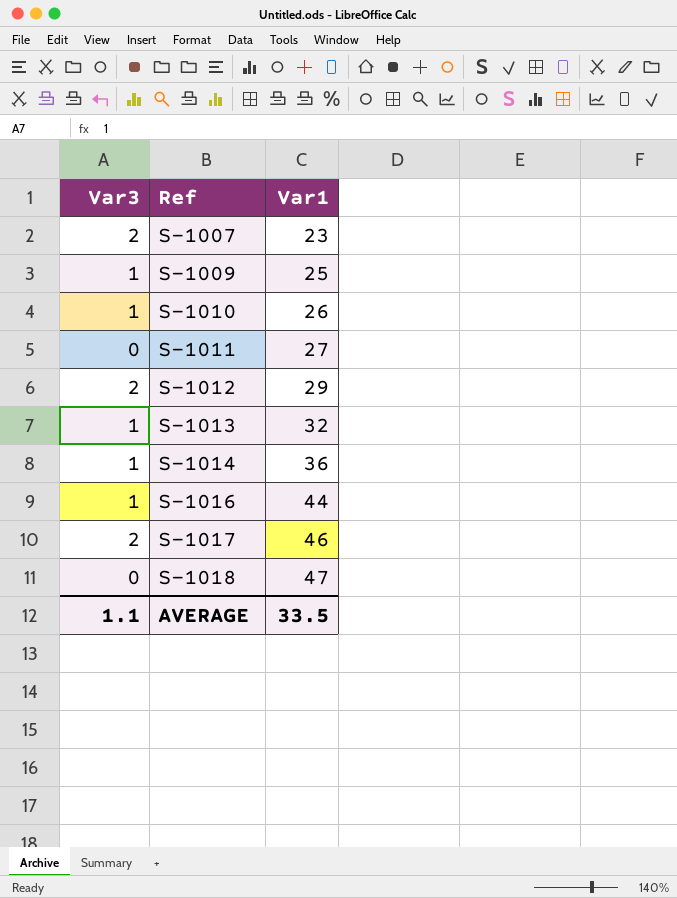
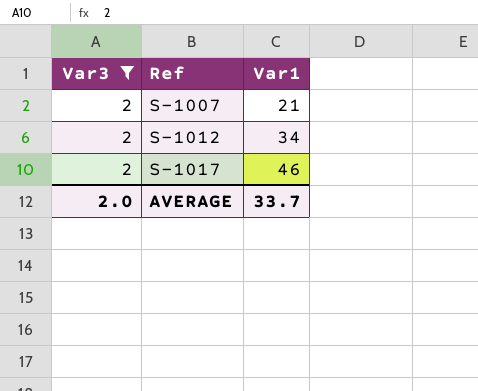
filter: none -> Var3 = 2
S-1007 | Var1: 23 -> 21
S-1012 | Var1: 29 -> 34
AVERAGE | Var3: 1.1 -> 2.0
AVERAGE | Var1: 33.5 -> 33.7

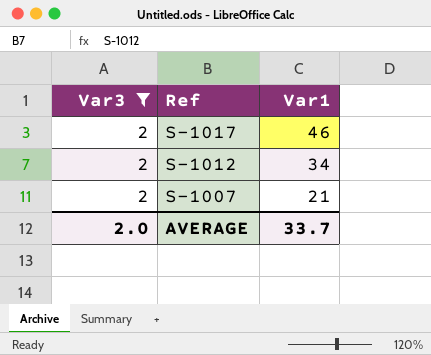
row order: Ref ascending -> Ref descending

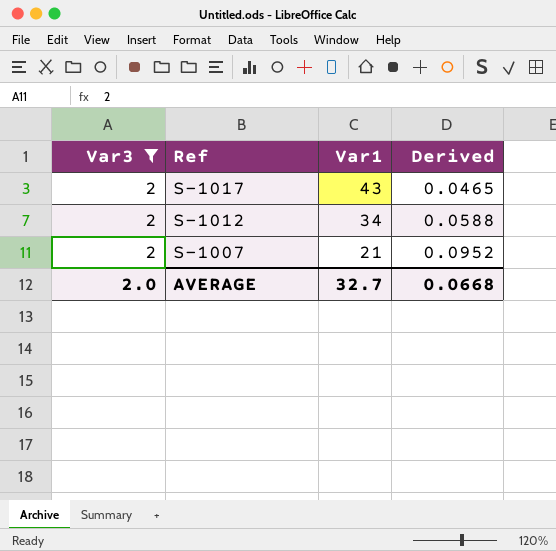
column Derived | formula: none -> [Var3] / [Var1]
S-1017 | Var1: 46 -> 43
AVERAGE | Var1: 33.7 -> 32.7

